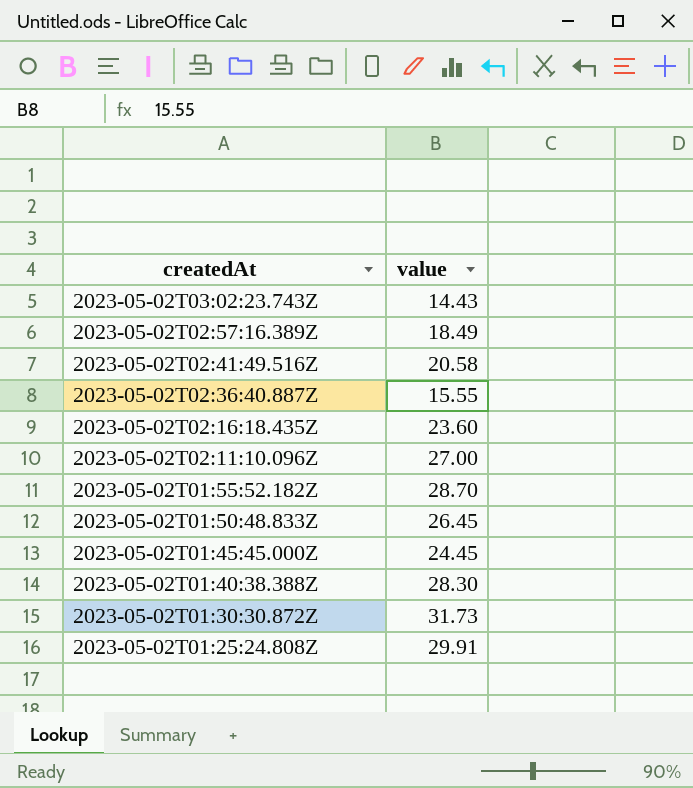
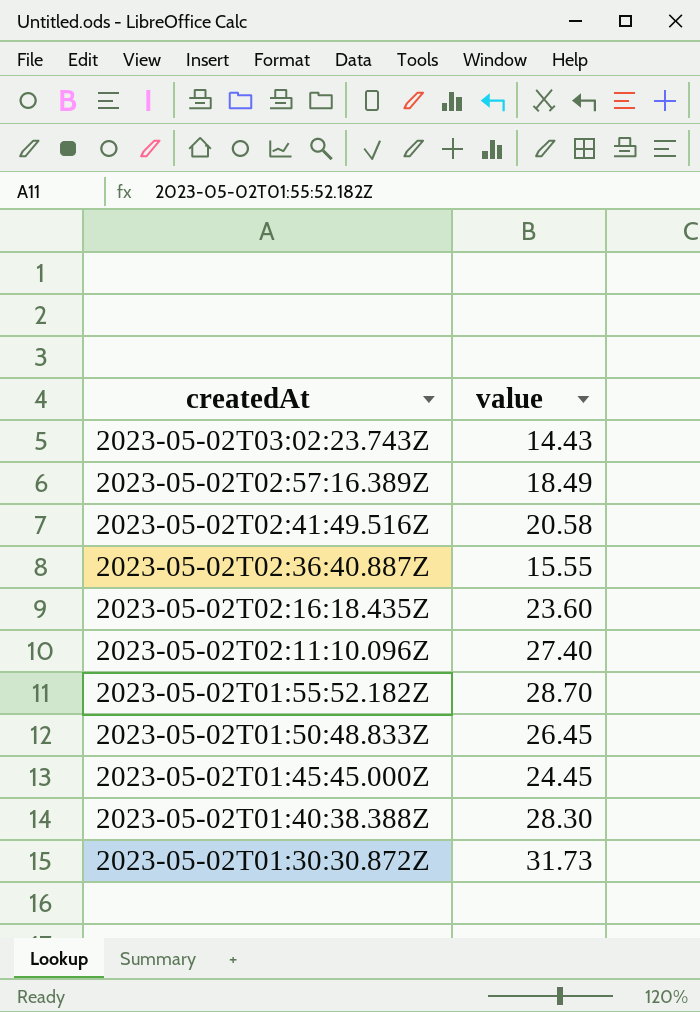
row 2023-05-02T01:25:24.808Z: 29.91 -> none
2023-05-02T02:11:10.096Z | value: 27.00 -> 27.40

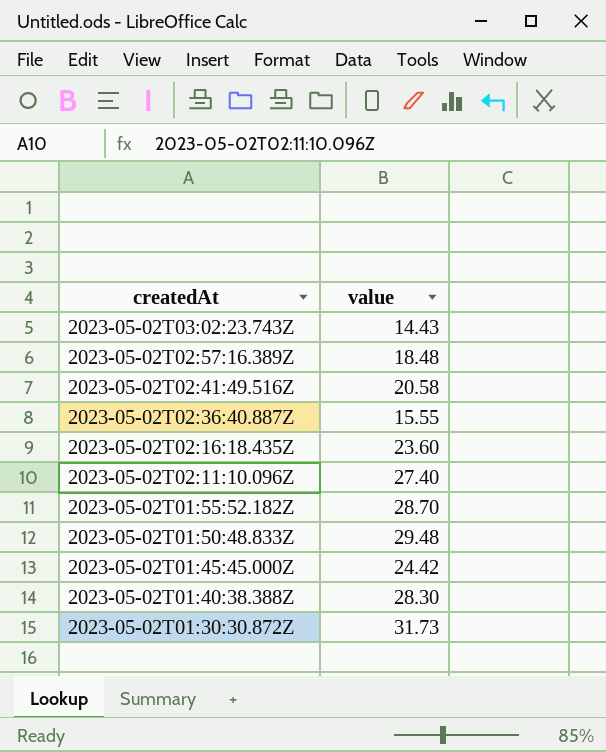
2023-05-02T02:57:16.389Z | value: 18.49 -> 18.48
2023-05-02T01:50:48.833Z | value: 26.45 -> 29.48
2023-05-02T01:45:45.000Z | value: 24.45 -> 24.42

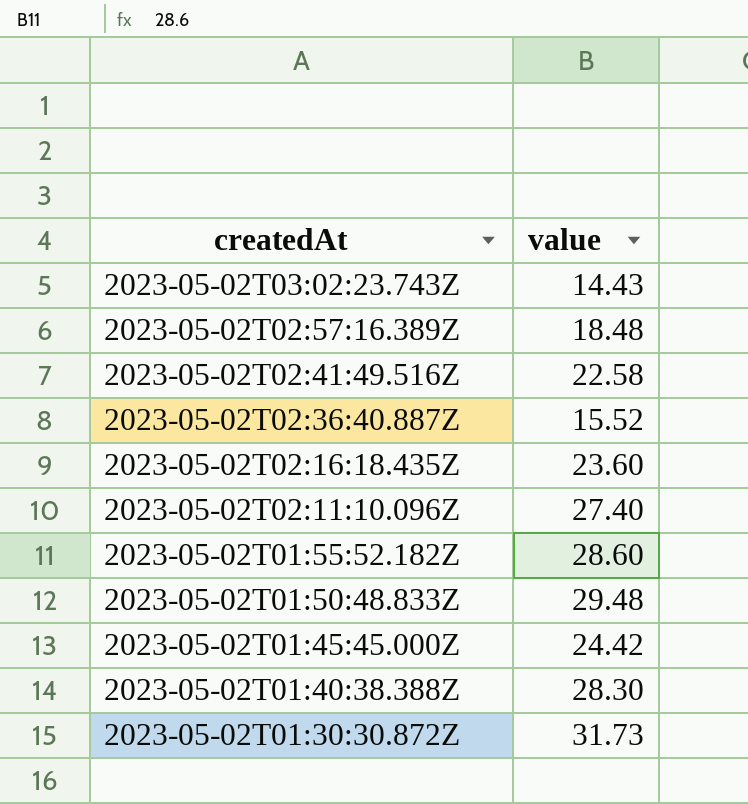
2023-05-02T02:41:49.516Z | value: 20.58 -> 22.58
2023-05-02T02:36:40.887Z | value: 15.55 -> 15.52
2023-05-02T01:55:52.182Z | value: 28.70 -> 28.60

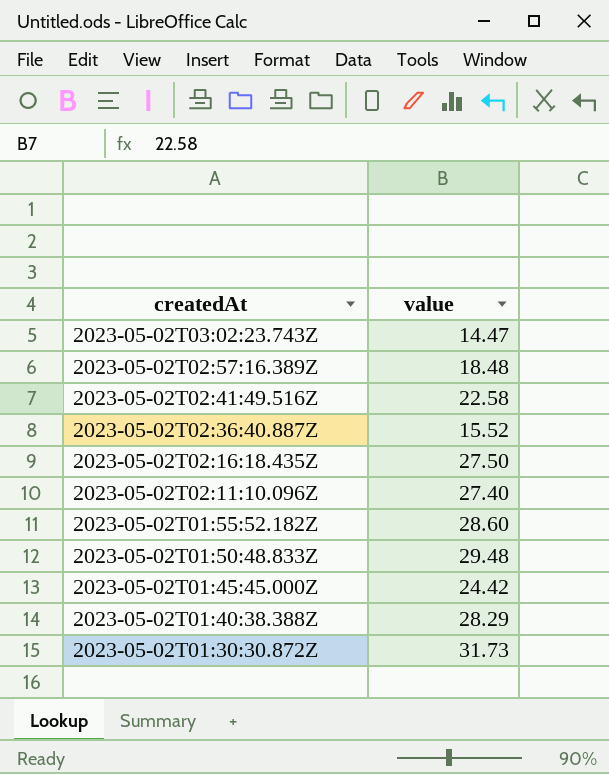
2023-05-02T03:02:23.743Z | value: 14.43 -> 14.47
2023-05-02T02:16:18.435Z | value: 23.60 -> 27.50
2023-05-02T01:40:38.388Z | value: 28.30 -> 28.29

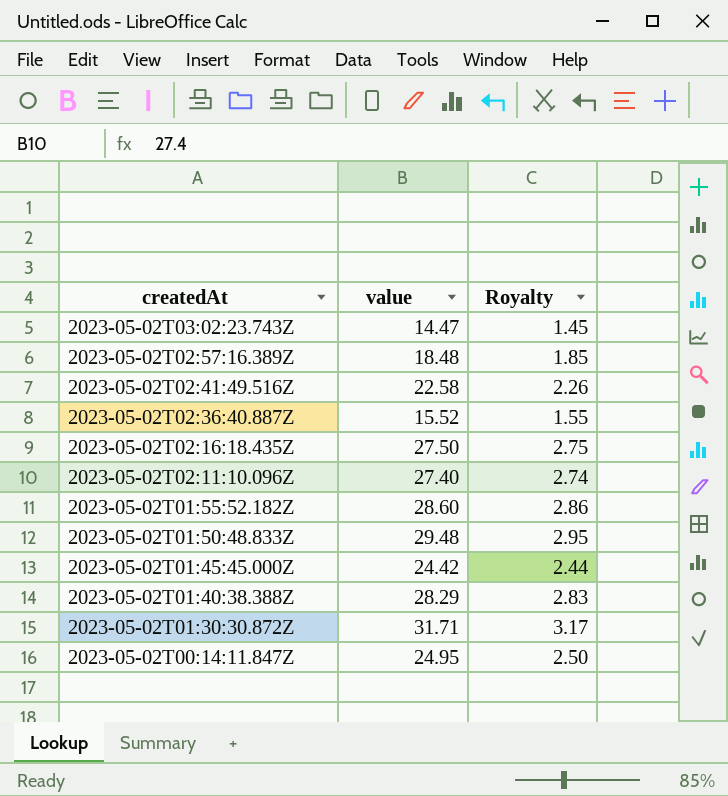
column Royalty | formula: none -> [value] * 0.1
2023-05-02T01:30:30.872Z | value: 31.73 -> 31.71
row 2023-05-02T00:14:11.847Z: none -> 24.95 | 2.50

